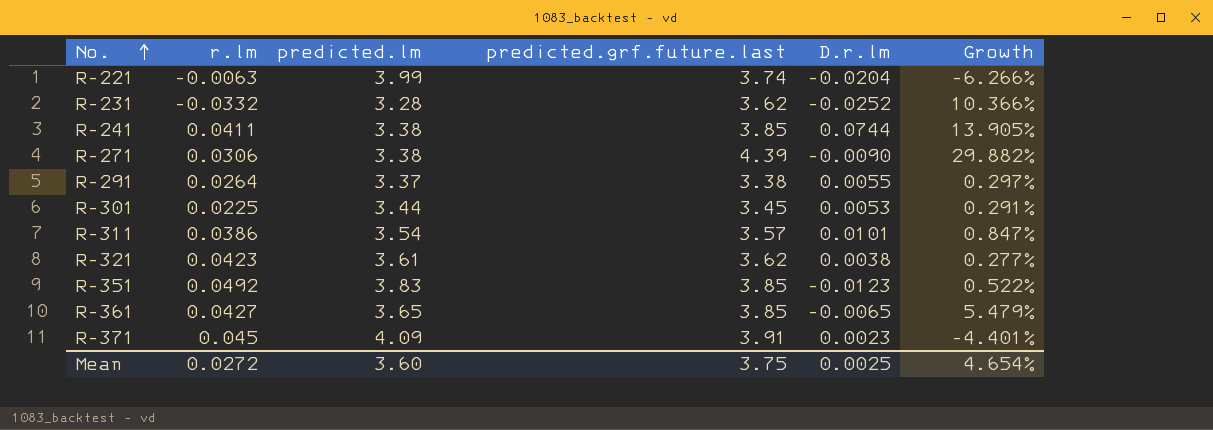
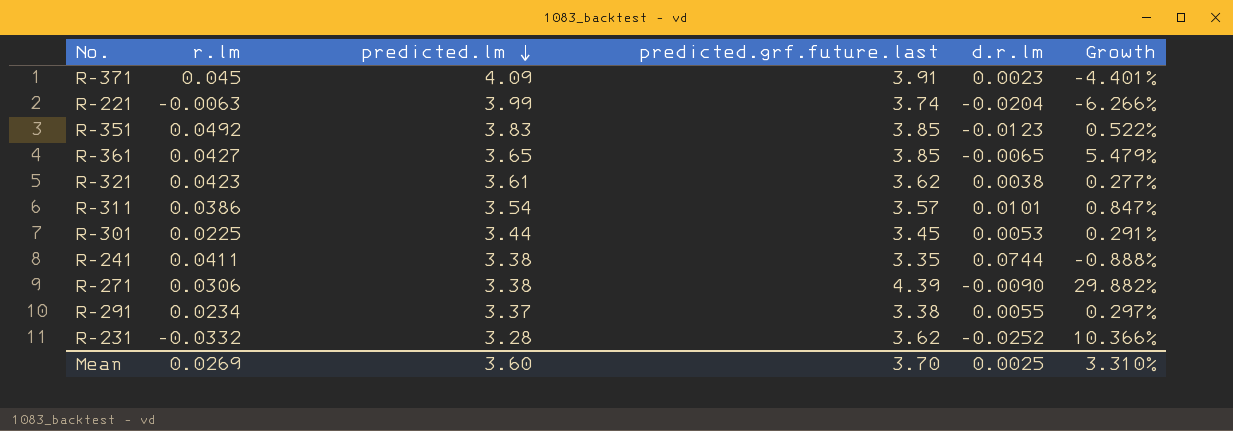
row order: No. ascending -> predicted.lm descending
column name: D.r.lm -> d.r.lm
R-241 | predicted.grf.future.last: 3.85 -> 3.35
R-241 | Growth: 13.905% -> -0.888%
R-291 | r.lm: 0.0264 -> 0.0234
Mean | r.lm: 0.0272 -> 0.0269
Mean | predicted.grf.future.last: 3.75 -> 3.70
Mean | Growth: 4.654% -> 3.310%

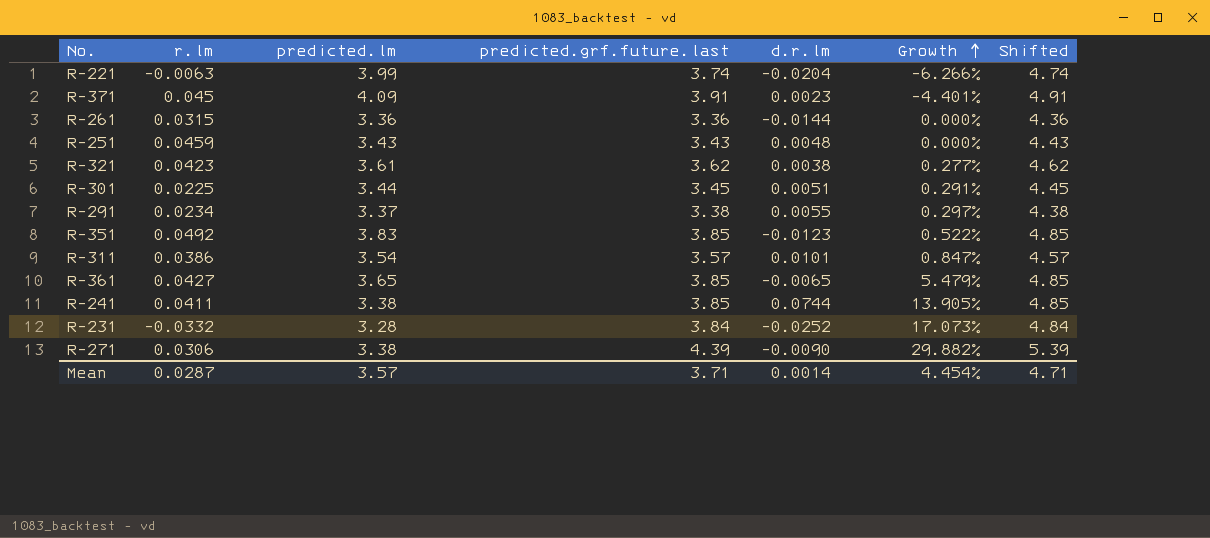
row order: predicted.lm descending -> Growth ascending
column Shifted | formula: none -> [predicted.grf.future.last] + 1
row R-261: none -> 0.0315 | 3.36 | 3.36 | -0.0144 | 0.000% | 4.36
row R-251: none -> 0.0459 | 3.43 | 3.43 | 0.0048 | 0.000% | 4.43
R-301 | d.r.lm: 0.0053 -> 0.0051
R-241 | predicted.grf.future.last: 3.35 -> 3.85
R-241 | Growth: -0.888% -> 13.905%
R-231 | predicted.grf.future.last: 3.62 -> 3.84
R-231 | Growth: 10.366% -> 17.073%
Mean | r.lm: 0.0269 -> 0.0287
Mean | predicted.lm: 3.60 -> 3.57
Mean | predicted.grf.future.last: 3.70 -> 3.71
Mean | d.r.lm: 0.0025 -> 0.0014
Mean | Growth: 3.310% -> 4.454%

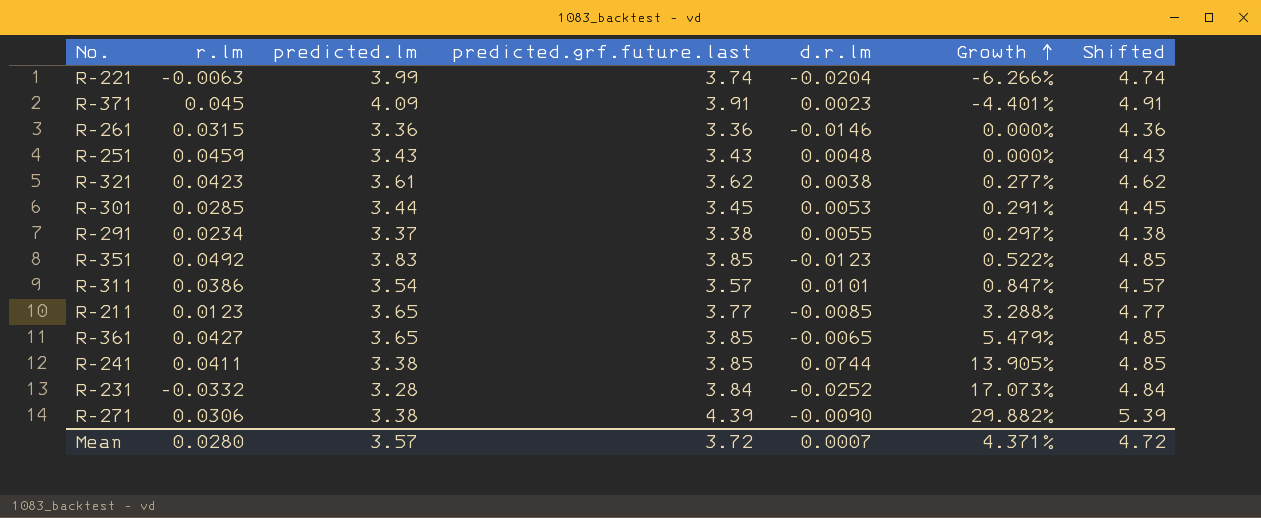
R-261 | d.r.lm: -0.0144 -> -0.0146
R-301 | r.lm: 0.0225 -> 0.0285
R-301 | d.r.lm: 0.0051 -> 0.0053
row R-211: none -> 0.0123 | 3.65 | 3.77 | -0.0085 | 3.288% | 4.77
Mean | r.lm: 0.0287 -> 0.0280
Mean | predicted.grf.future.last: 3.71 -> 3.72
Mean | d.r.lm: 0.0014 -> 0.0007
Mean | Growth: 4.454% -> 4.371%
Mean | Shifted: 4.71 -> 4.72

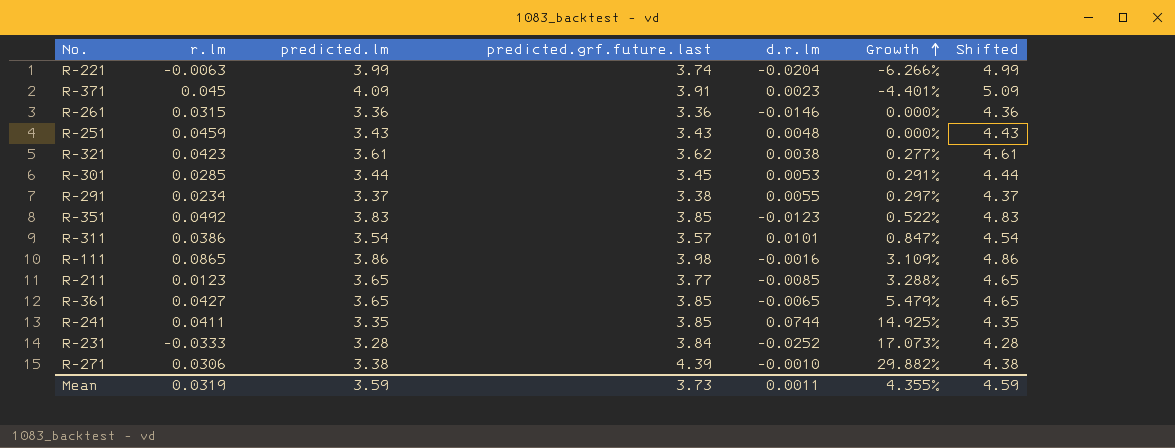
column Shifted | formula: [predicted.grf.future.last] + 1 -> [predicted.lm] + 1
row R-111: none -> 0.0865 | 3.86 | 3.98 | -0.0016 | 3.109% | 4.86
R-241 | predicted.lm: 3.38 -> 3.35
R-241 | Growth: 13.905% -> 14.925%
R-231 | r.lm: -0.0332 -> -0.0333
R-271 | d.r.lm: -0.0090 -> -0.0010
Mean | r.lm: 0.0280 -> 0.0319
Mean | predicted.lm: 3.57 -> 3.59
Mean | predicted.grf.future.last: 3.72 -> 3.73
Mean | d.r.lm: 0.0007 -> 0.0011
Mean | Growth: 4.371% -> 4.355%
Mean | Shifted: 4.72 -> 4.59

